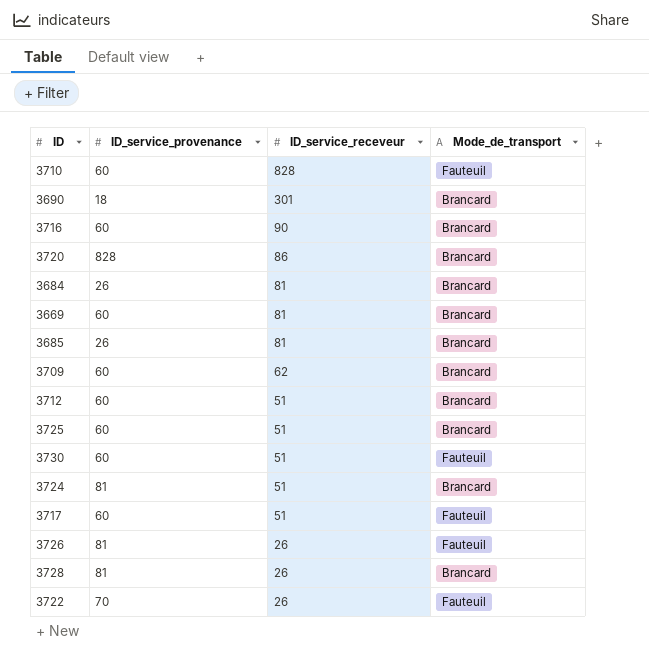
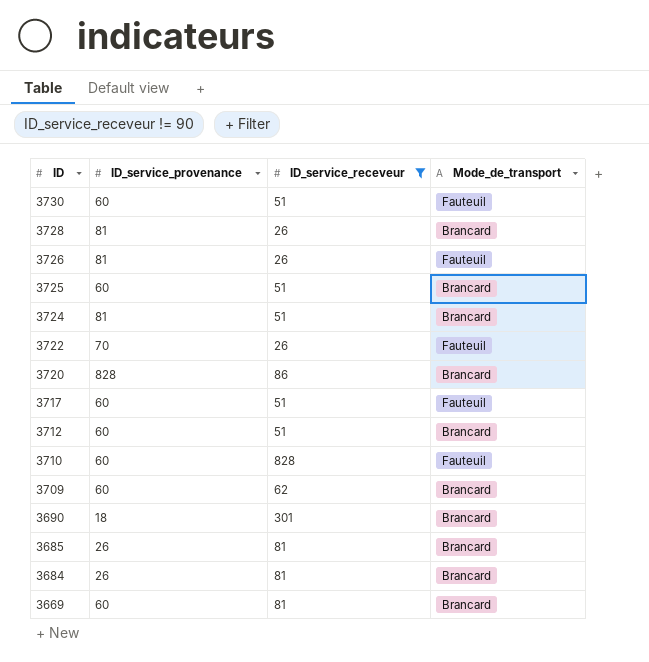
filter: none -> ID_service_receveur != 90
row order: ID_service_receveur descending -> ID descending

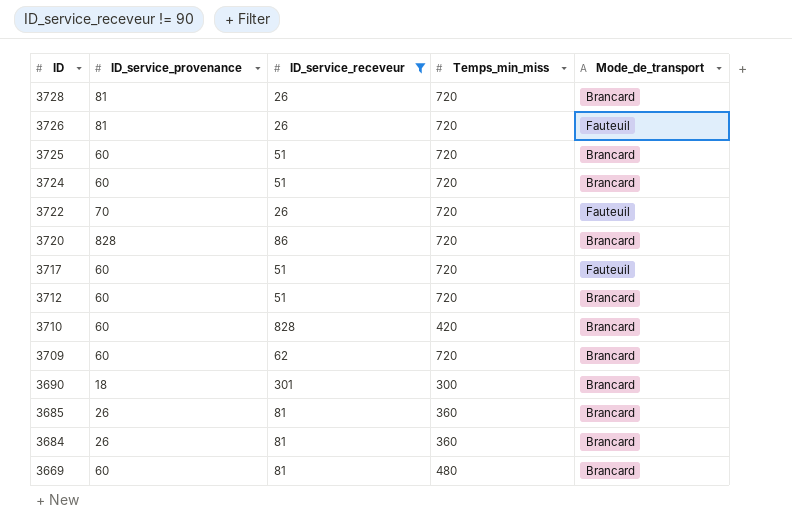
column Temps_min_miss | position: none -> 4
row 3730: 60 | 51 | Fauteuil -> none
3724 | ID_service_provenance: 81 -> 60
3710 | Mode_de_transport: Fauteuil -> Brancard

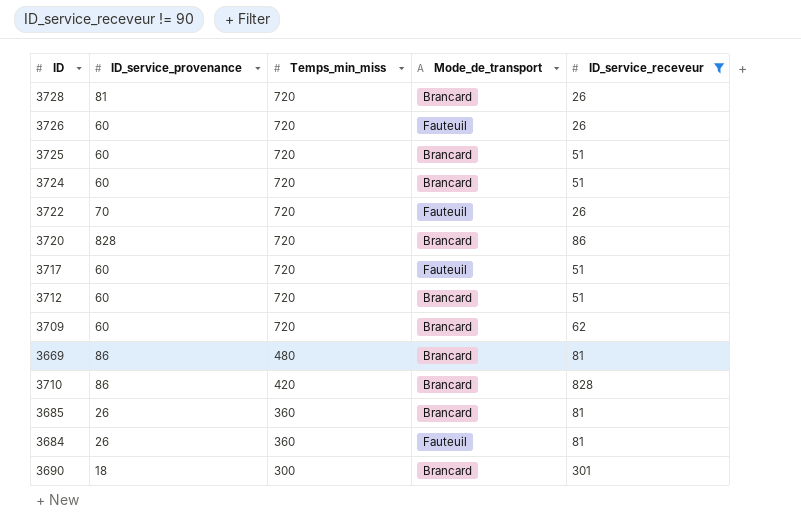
row order: ID descending -> Temps_min_miss descending
column ID_service_receveur | position: 3 -> 5
3726 | ID_service_provenance: 81 -> 60
3669 | ID_service_provenance: 60 -> 86
3710 | ID_service_provenance: 60 -> 86
3684 | Mode_de_transport: Brancard -> Fauteuil

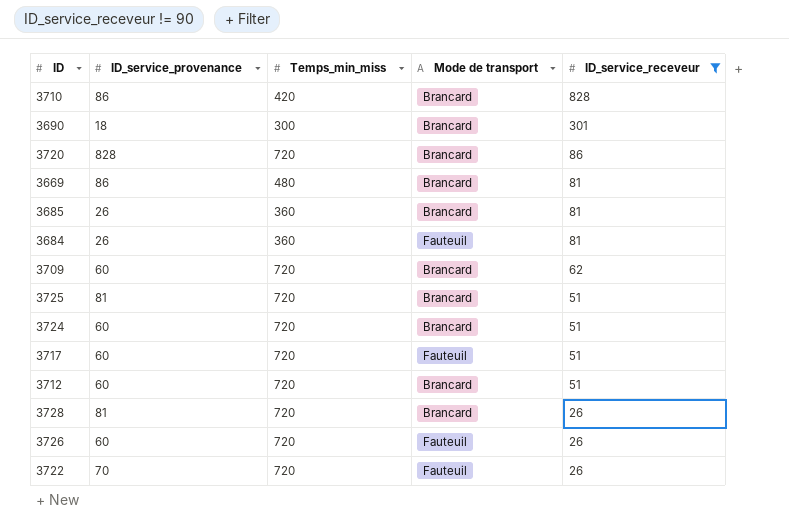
row order: Temps_min_miss descending -> ID_service_receveur descending
column name: Mode_de_transport -> Mode de transport
3725 | ID_service_provenance: 60 -> 81

